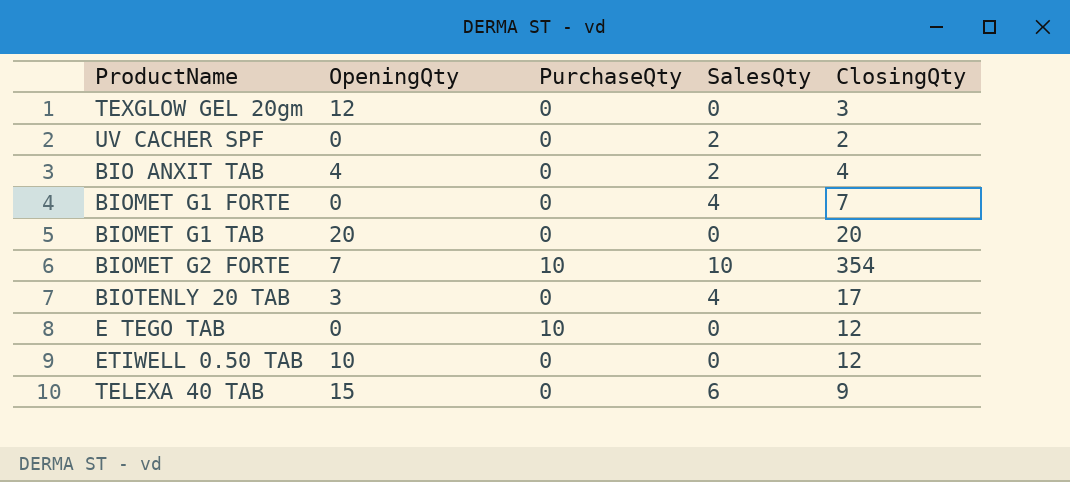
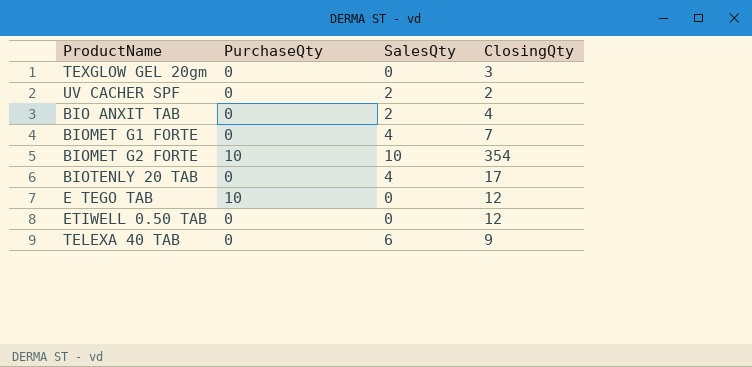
column OpeningQty | position: 2 -> none
row BIOMET G1 TAB: 20 | 0 | 0 | 20 -> none

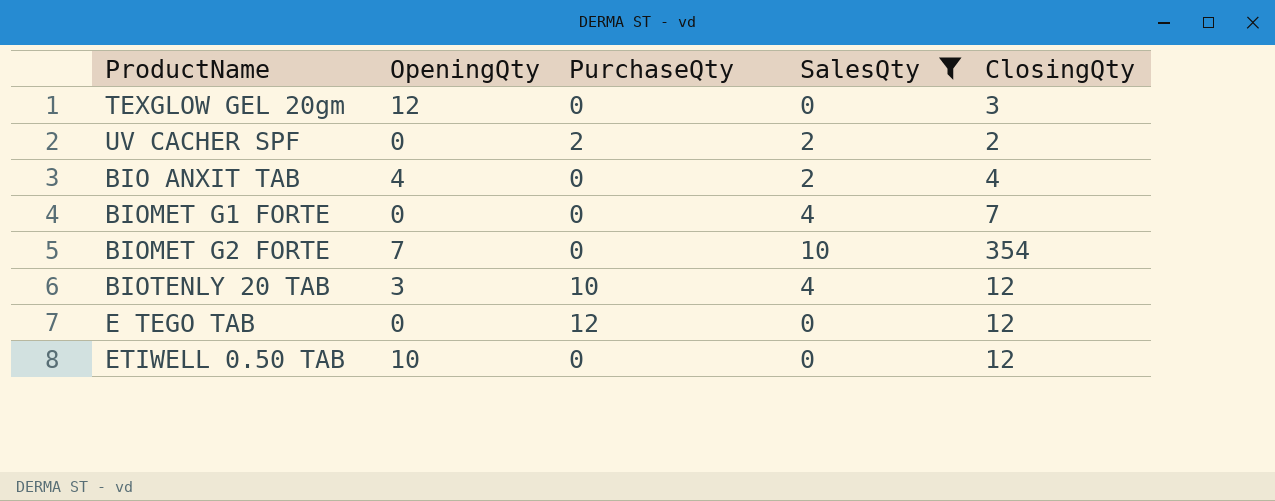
filter: none -> SalesQty != 6
column OpeningQty | position: none -> 2
UV CACHER SPF | PurchaseQty: 0 -> 2
BIOMET G2 FORTE | PurchaseQty: 10 -> 0
BIOTENLY 20 TAB | PurchaseQty: 0 -> 10
BIOTENLY 20 TAB | ClosingQty: 17 -> 12
E TEGO TAB | PurchaseQty: 10 -> 12

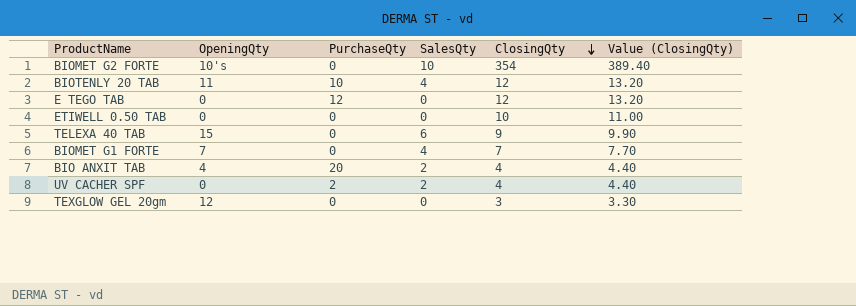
filter: SalesQty != 6 -> none
row order: none -> ClosingQty descending
column Value (ClosingQty) | formula: none -> [ClosingQty] * 1.1
BIOMET G2 FORTE | OpeningQty: 7 -> 10's
BIOTENLY 20 TAB | OpeningQty: 3 -> 11
ETIWELL 0.50 TAB | OpeningQty: 10 -> 0
ETIWELL 0.50 TAB | ClosingQty: 12 -> 10
BIOMET G1 FORTE | OpeningQty: 0 -> 7
BIO ANXIT TAB | PurchaseQty: 0 -> 20
UV CACHER SPF | ClosingQty: 2 -> 4

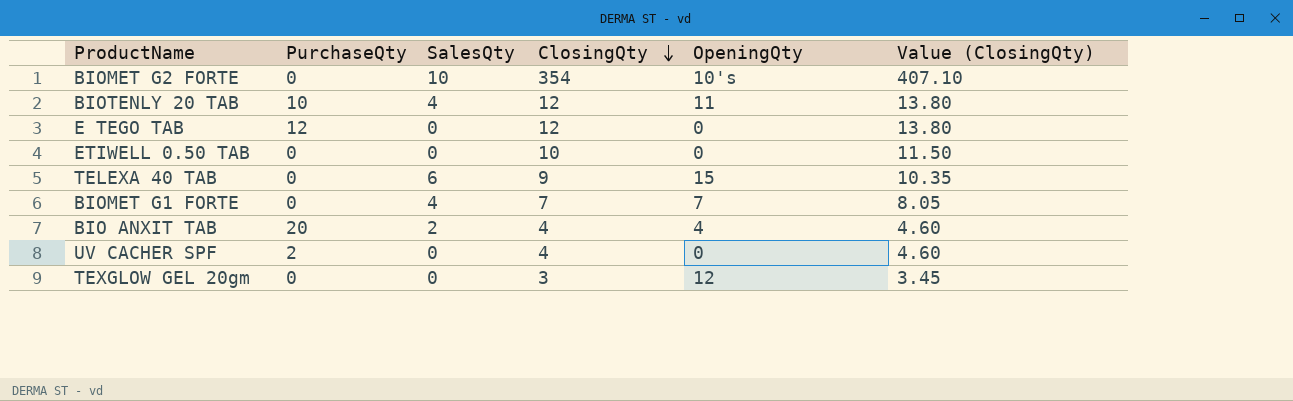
column OpeningQty | position: 2 -> 5
column Value (ClosingQty) | formula: [ClosingQty] * 1.1 -> [ClosingQty] * 1.15
UV CACHER SPF | SalesQty: 2 -> 0

